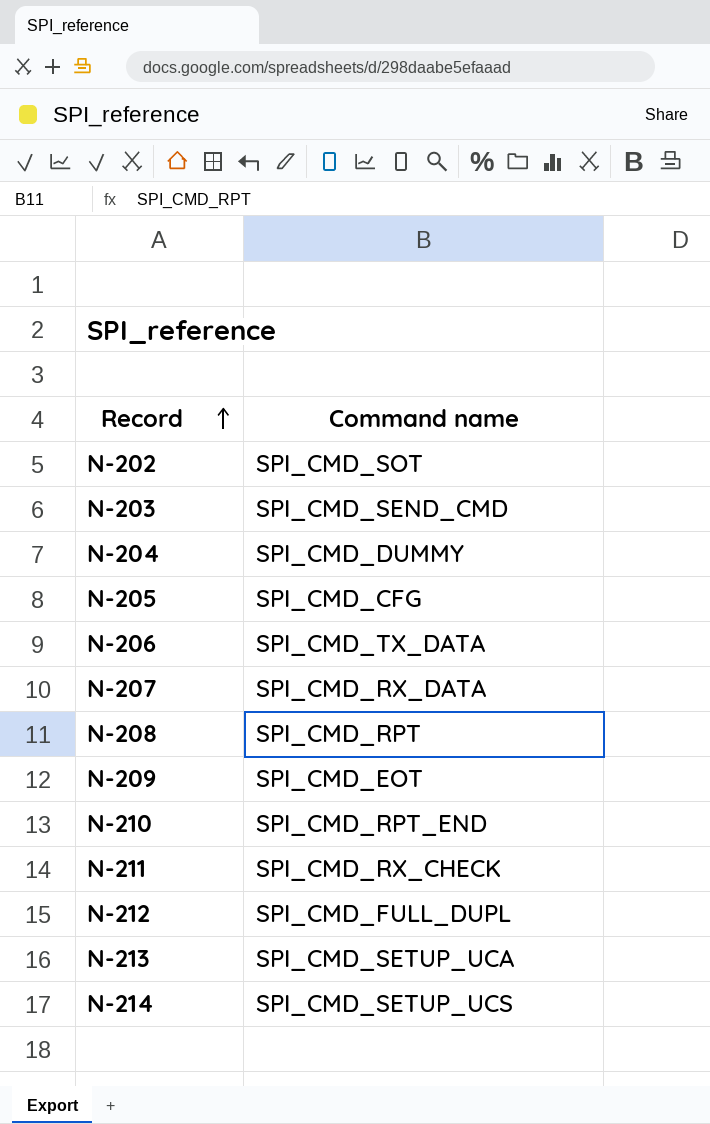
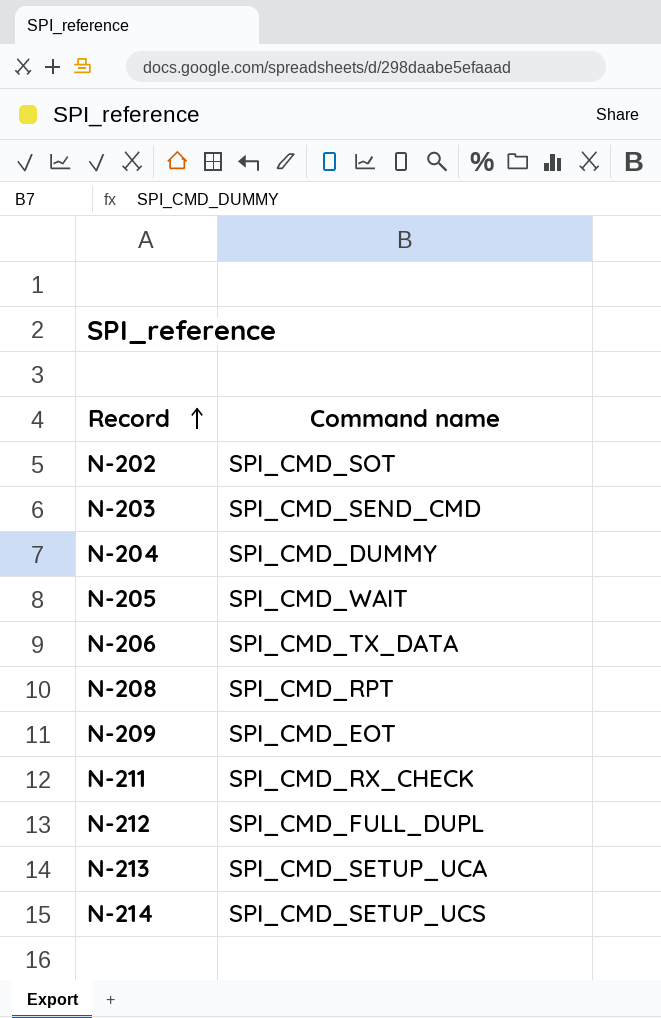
row N-207: SPI_CMD_RX_DATA -> none
row N-210: SPI_CMD_RPT_END -> none
N-205 | Command name: SPI_CMD_CFG -> SPI_CMD_WAIT

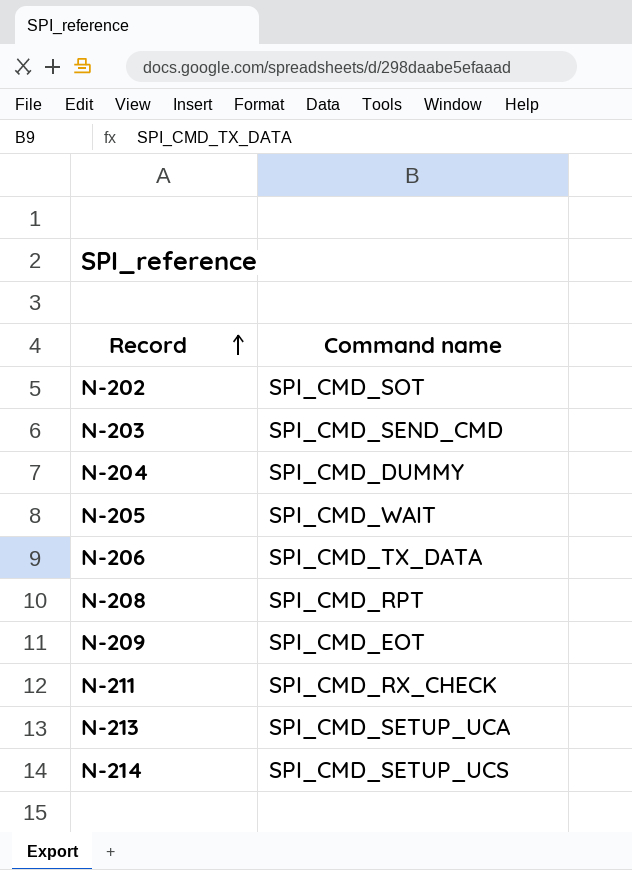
row N-212: SPI_CMD_FULL_DUPL -> none

